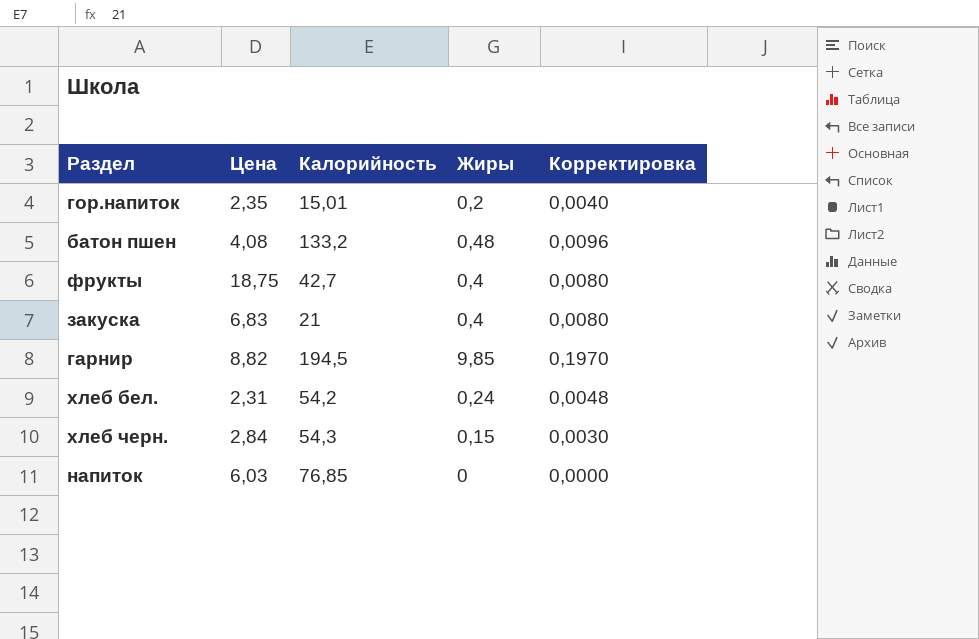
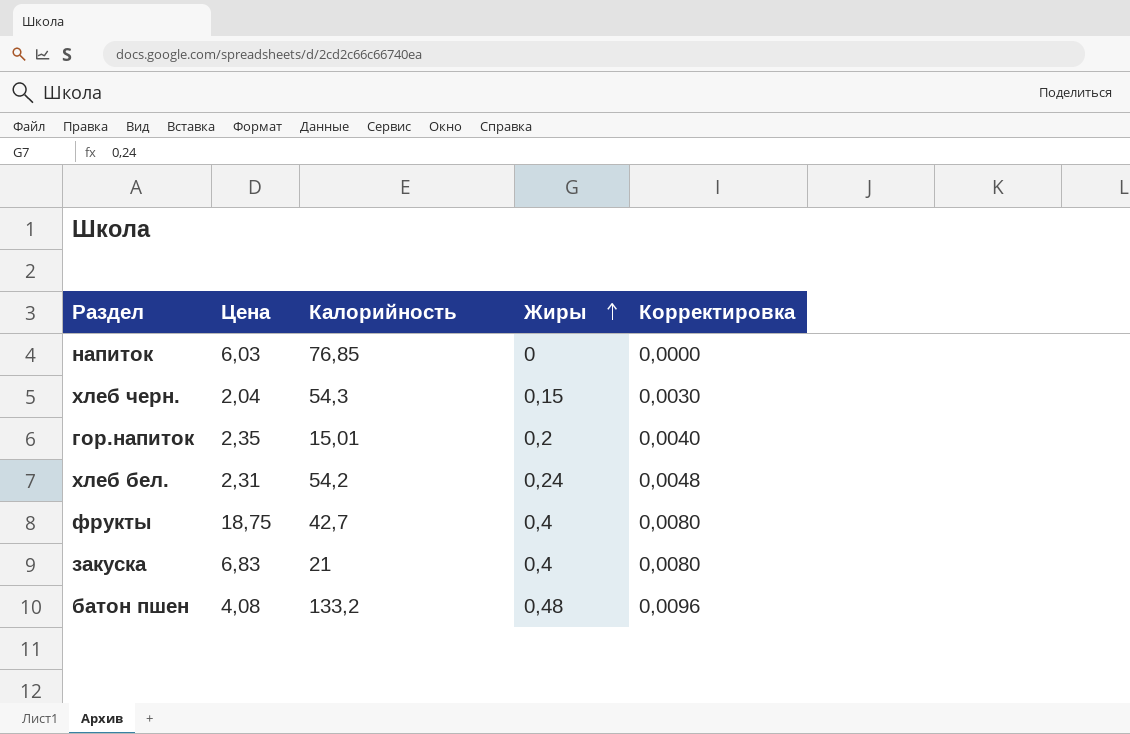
row order: none -> Жиры ascending
row гарнир: 8,82 | 194,5 | 9,85 | 0,1970 -> none
хлеб черн. | Цена: 2,84 -> 2,04

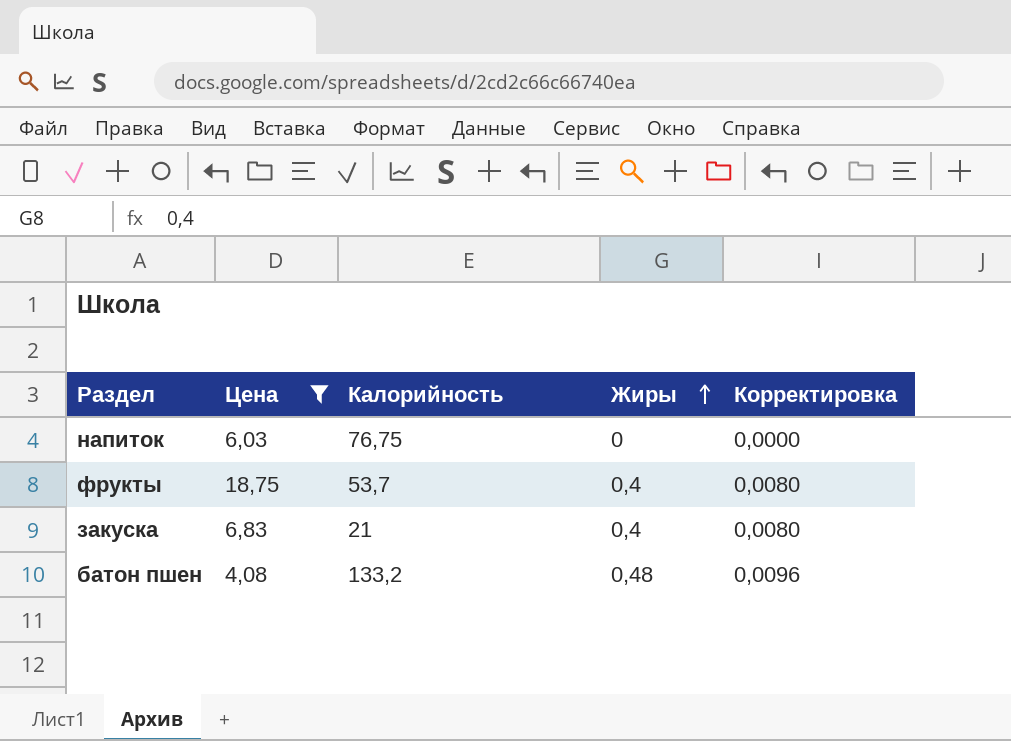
filter: none -> Цена >= 4,08
напиток | Калорийность: 76,85 -> 76,75
фрукты | Калорийность: 42,7 -> 53,7

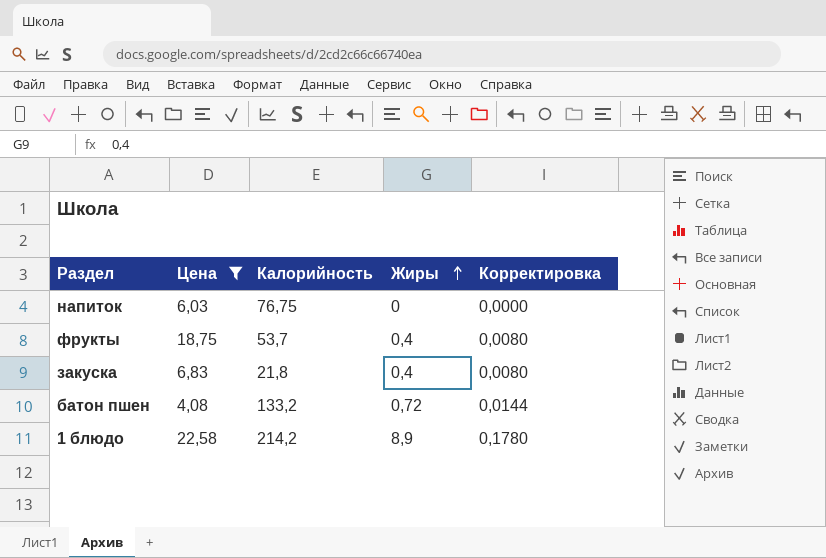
закуска | Калорийность: 21 -> 21,8
батон пшен | Жиры: 0,48 -> 0,72
батон пшен | Корректировка: 0,0096 -> 0,0144
row 1 блюдо: none -> 22,58 | 214,2 | 8,9 | 0,1780

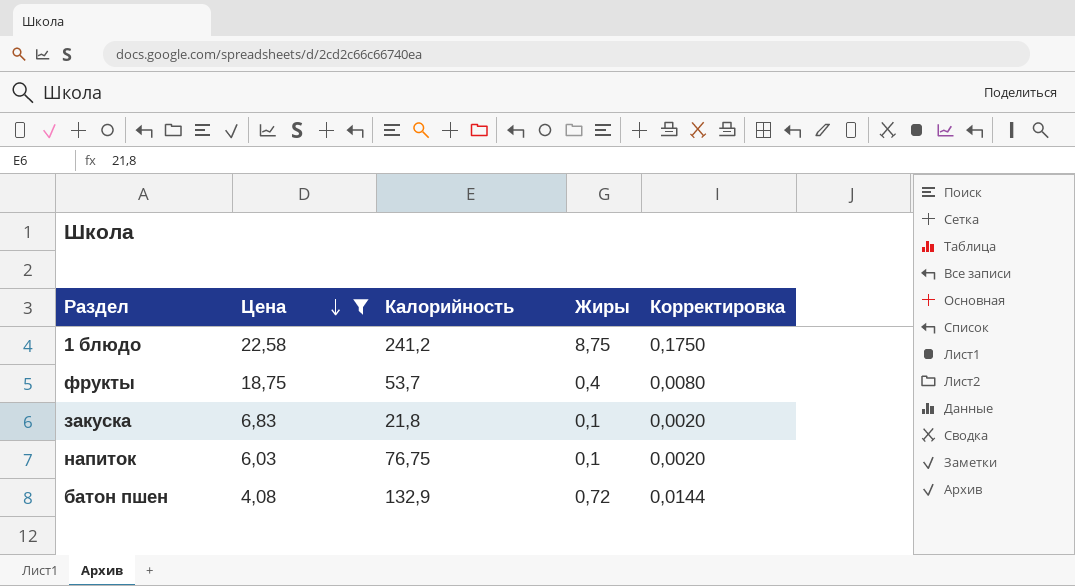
row order: Жиры ascending -> Цена descending
1 блюдо | Калорийность: 214,2 -> 241,2
1 блюдо | Жиры: 8,9 -> 8,75
1 блюдо | Корректировка: 0,1780 -> 0,1750
закуска | Жиры: 0,4 -> 0,1
закуска | Корректировка: 0,0080 -> 0,0020
напиток | Жиры: 0 -> 0,1
напиток | Корректировка: 0,0000 -> 0,0020
батон пшен | Калорийность: 133,2 -> 132,9

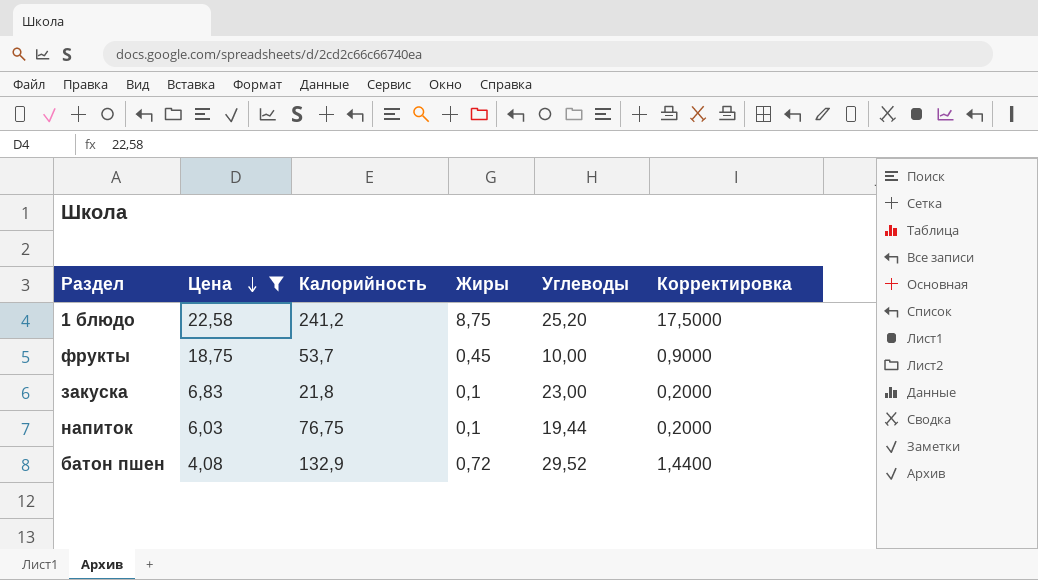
column Углеводы | position: none -> 5
column Корректировка | formula: [Жиры] * 0,02 -> [Жиры] * 2
фрукты | Жиры: 0,4 -> 0,45

